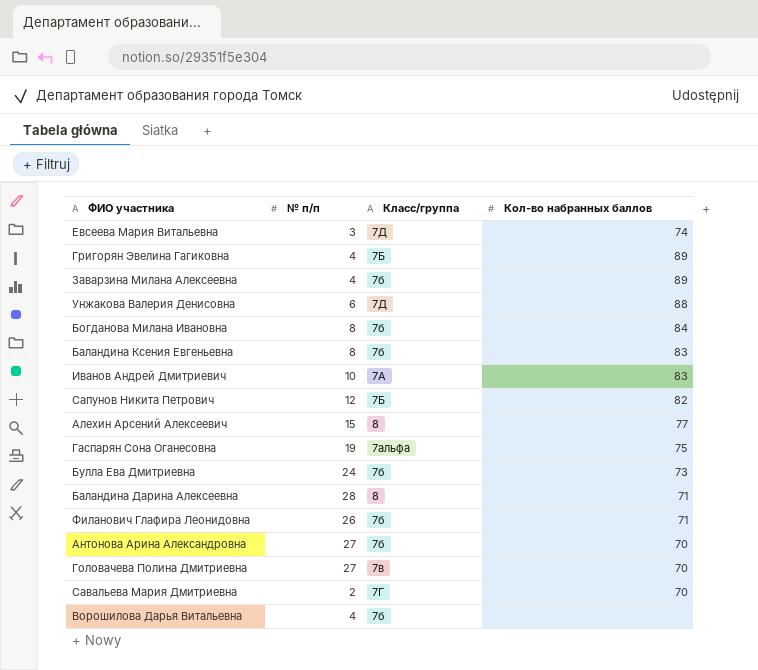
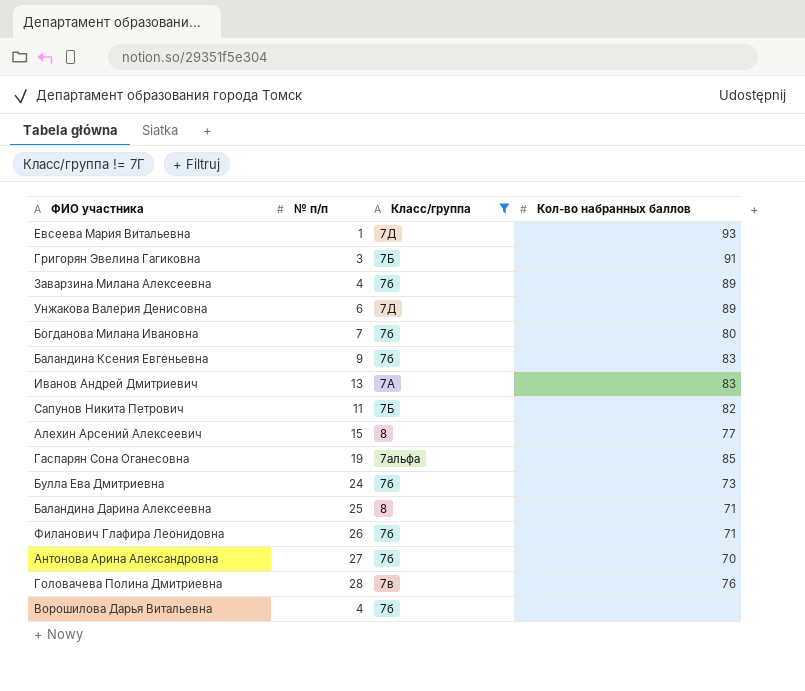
filter: none -> Класс/группа != 7Г
Евсеева Мария Витальевна | № п/п: 3 -> 1
Евсеева Мария Витальевна | Кол-во набранных баллов: 74 -> 93
Григорян Эвелина Гагиковна | № п/п: 4 -> 3
Григорян Эвелина Гагиковна | Кол-во набранных баллов: 89 -> 91
Унжакова Валерия Денисовна | Кол-во набранных баллов: 88 -> 89
Богданова Милана Ивановна | № п/п: 8 -> 7
Богданова Милана Ивановна | Кол-во набранных баллов: 84 -> 80
Баландина Ксения Евгеньевна | № п/п: 8 -> 9
Иванов Андрей Дмитриевич | № п/п: 10 -> 13
Сапунов Никита Петрович | № п/п: 12 -> 11
Гаспарян Сона Оганесовна | Кол-во набранных баллов: 75 -> 85
Баландина Дарина Алексеевна | № п/п: 28 -> 25
Головачева Полина Дмитриевна | № п/п: 27 -> 28
Головачева Полина Дмитриевна | Кол-во набранных баллов: 70 -> 76

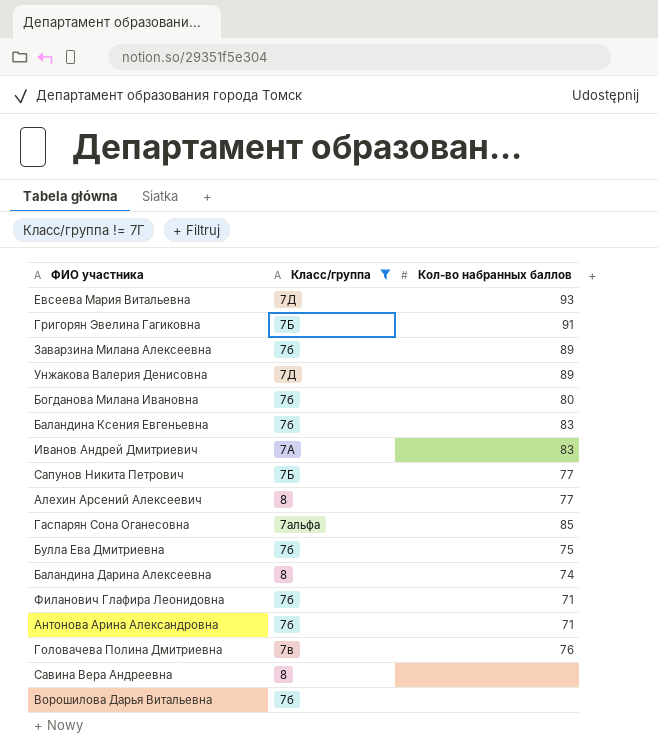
column № п/п | position: 2 -> none
Сапунов Никита Петрович | Кол-во набранных баллов: 82 -> 77
Булла Ева Дмитриевна | Кол-во набранных баллов: 73 -> 75
Баландина Дарина Алексеевна | Кол-во набранных баллов: 71 -> 74
Антонова Арина Александровна | Кол-во набранных баллов: 70 -> 71
row Савина Вера Андреевна: none -> 8 | none

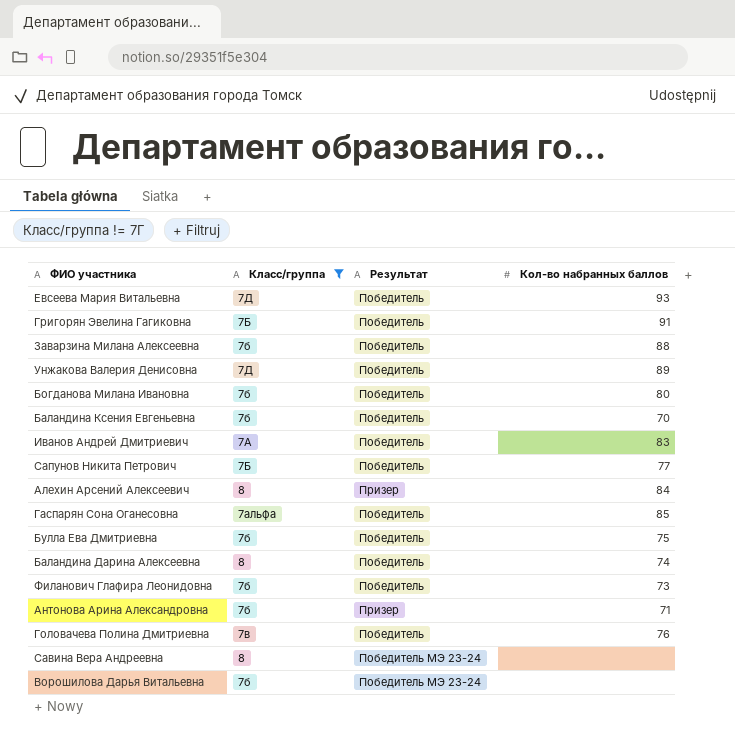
column Результат | position: none -> 3
Заварзина Милана Алексеевна | Кол-во набранных баллов: 89 -> 88
Баландина Ксения Евгеньевна | Кол-во набранных баллов: 83 -> 70
Алехин Арсений Алексеевич | Кол-во набранных баллов: 77 -> 84
Филанович Глафира Леонидовна | Кол-во набранных баллов: 71 -> 73

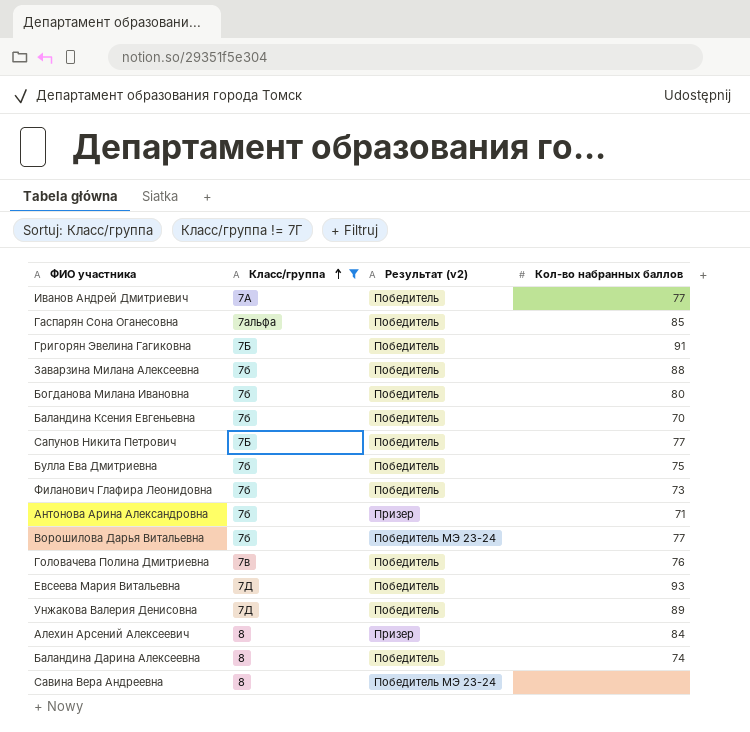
row order: none -> Класс/группа ascending
column name: Результат -> Результат (v2)
Иванов Андрей Дмитриевич | Кол-во набранных баллов: 83 -> 77
Ворошилова Дарья Витальевна | Кол-во набранных баллов: none -> 77

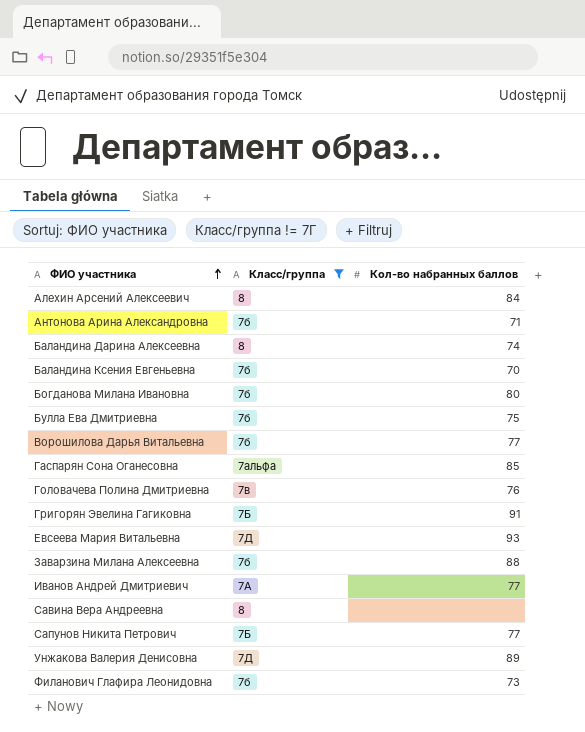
row order: Класс/группа ascending -> ФИО участника ascending
column Результат (v2) | position: 3 -> none

